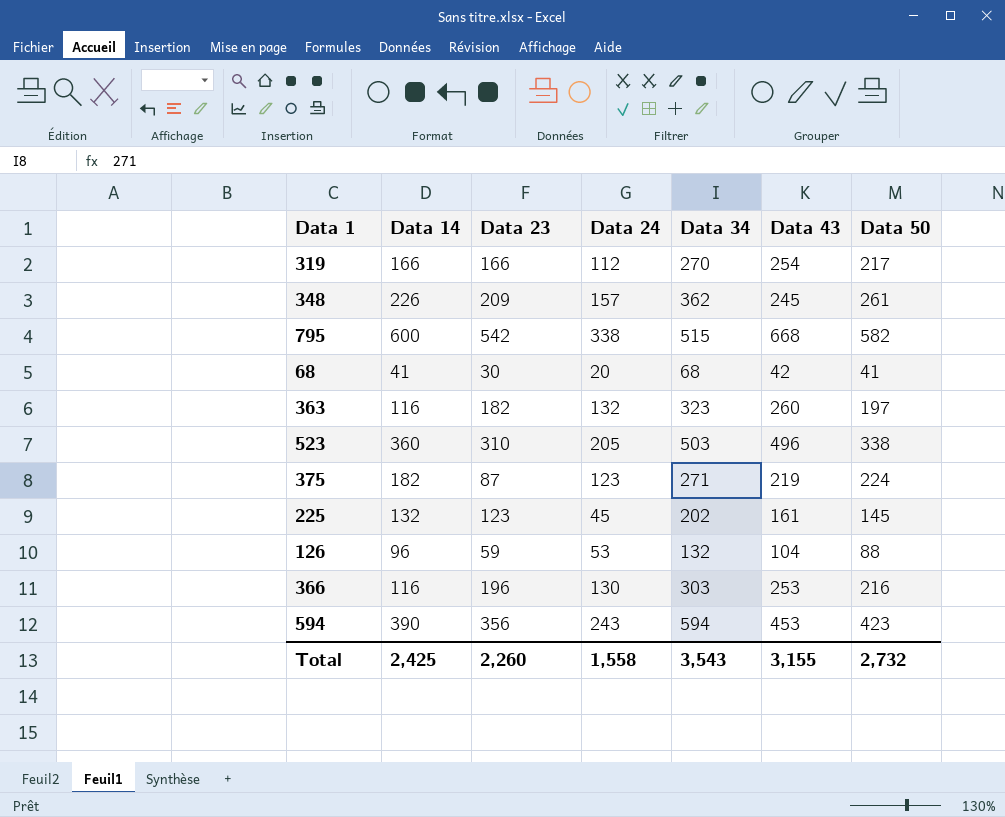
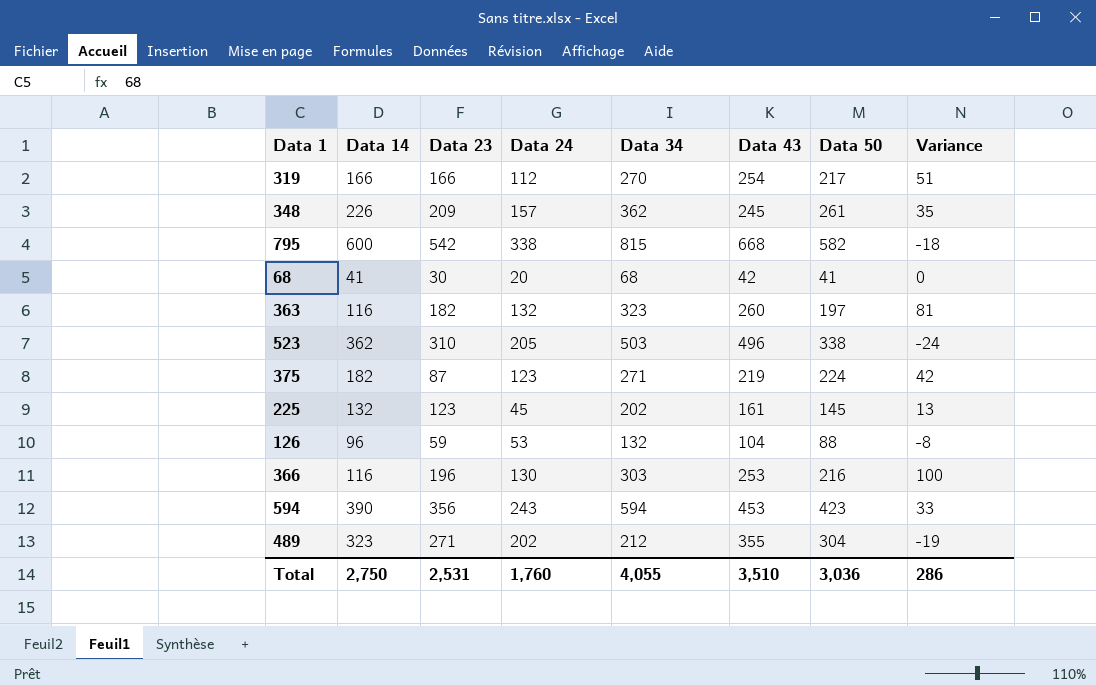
column Variance | formula: none -> [Data 50] - [Data 14]
795 | Data 34: 515 -> 815
523 | Data 14: 360 -> 362
row 489: none -> 323 | 271 | 202 | 212 | 355 | 304 | -19
Total | Data 14: 2,425 -> 2,750
Total | Data 23: 2,260 -> 2,531
Total | Data 24: 1,558 -> 1,760
Total | Data 34: 3,543 -> 4,055
Total | Data 43: 3,155 -> 3,510
Total | Data 50: 2,732 -> 3,036

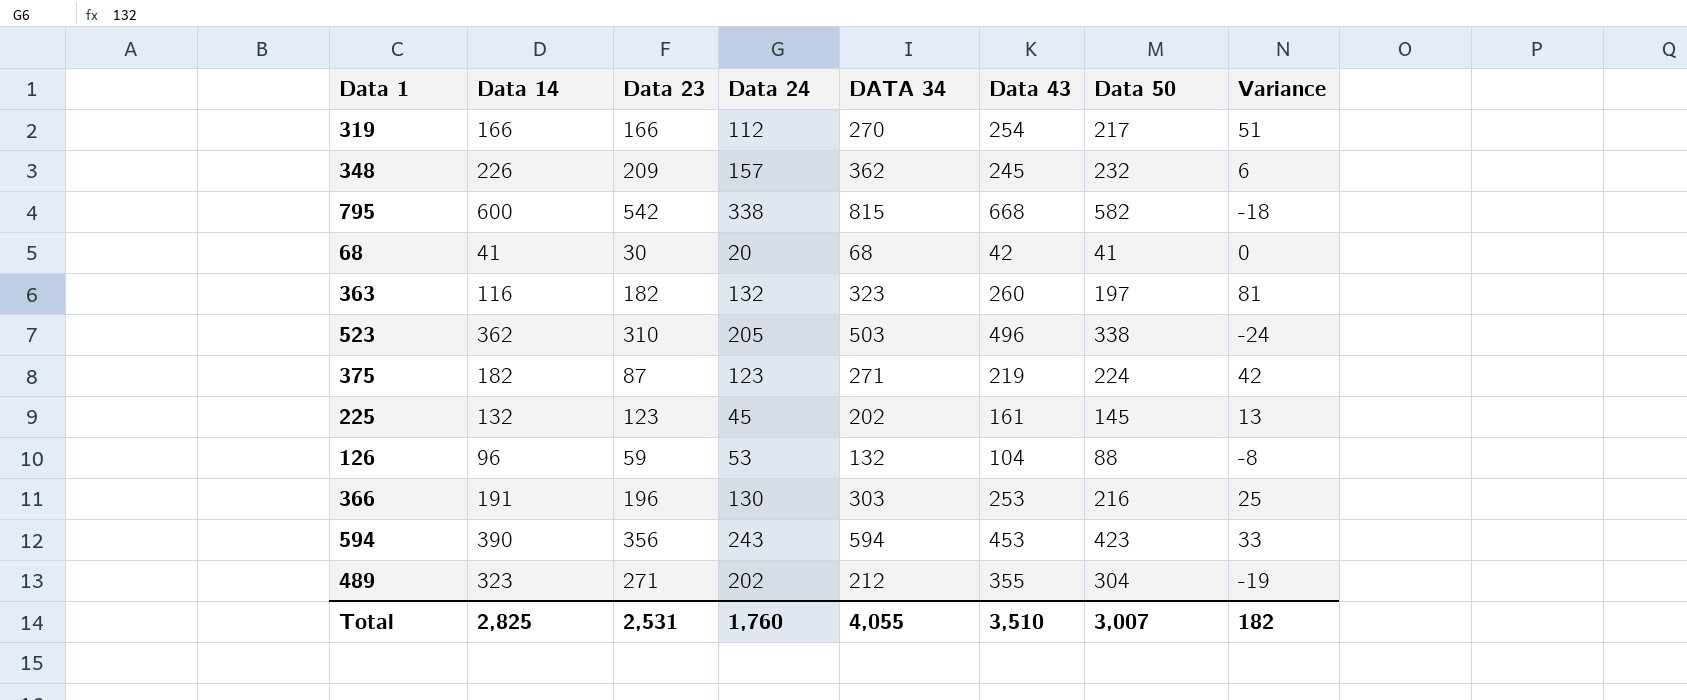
column name: Data 34 -> DATA 34
348 | Data 50: 261 -> 232
348 | Variance: 35 -> 6
366 | Data 14: 116 -> 191
366 | Variance: 100 -> 25
Total | Data 14: 2,750 -> 2,825
Total | Data 50: 3,036 -> 3,007
Total | Variance: 286 -> 182

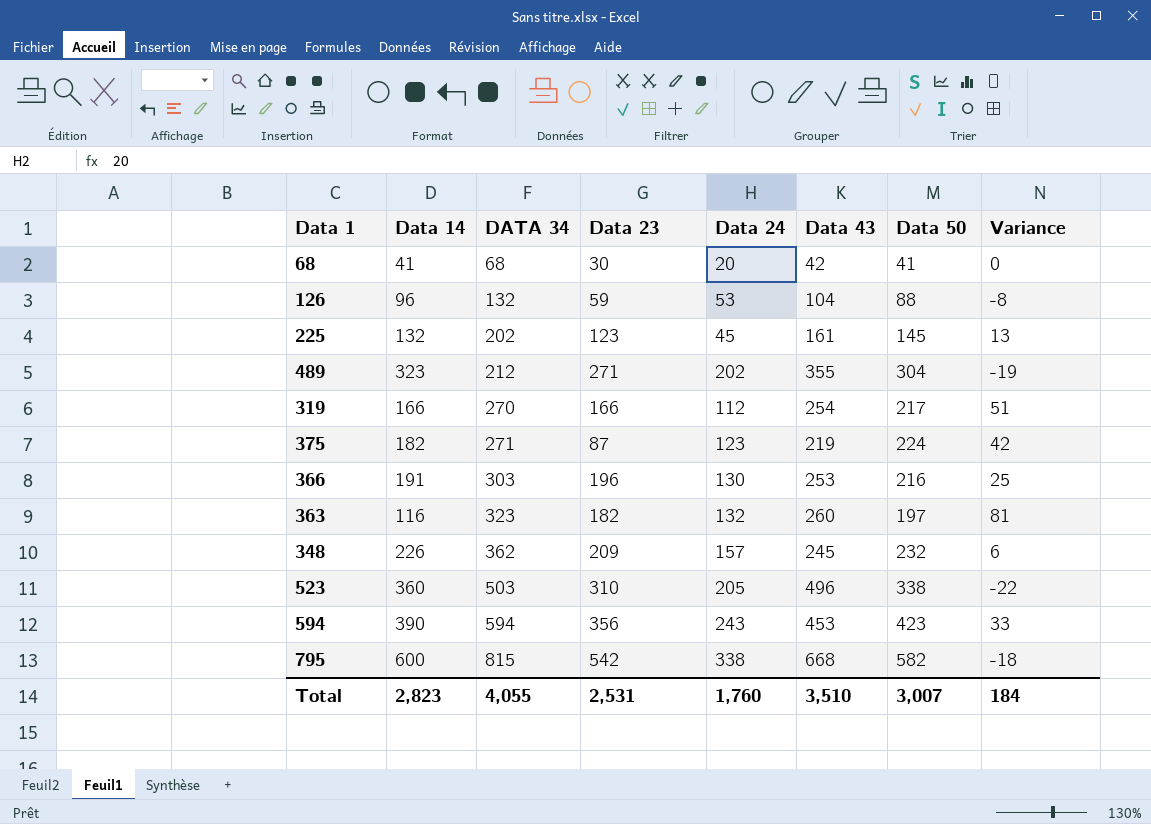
row order: none -> DATA 34 ascending
column DATA 34 | position: 5 -> 3
523 | Data 14: 362 -> 360
523 | Variance: -24 -> -22
Total | Data 14: 2,825 -> 2,823
Total | Variance: 182 -> 184

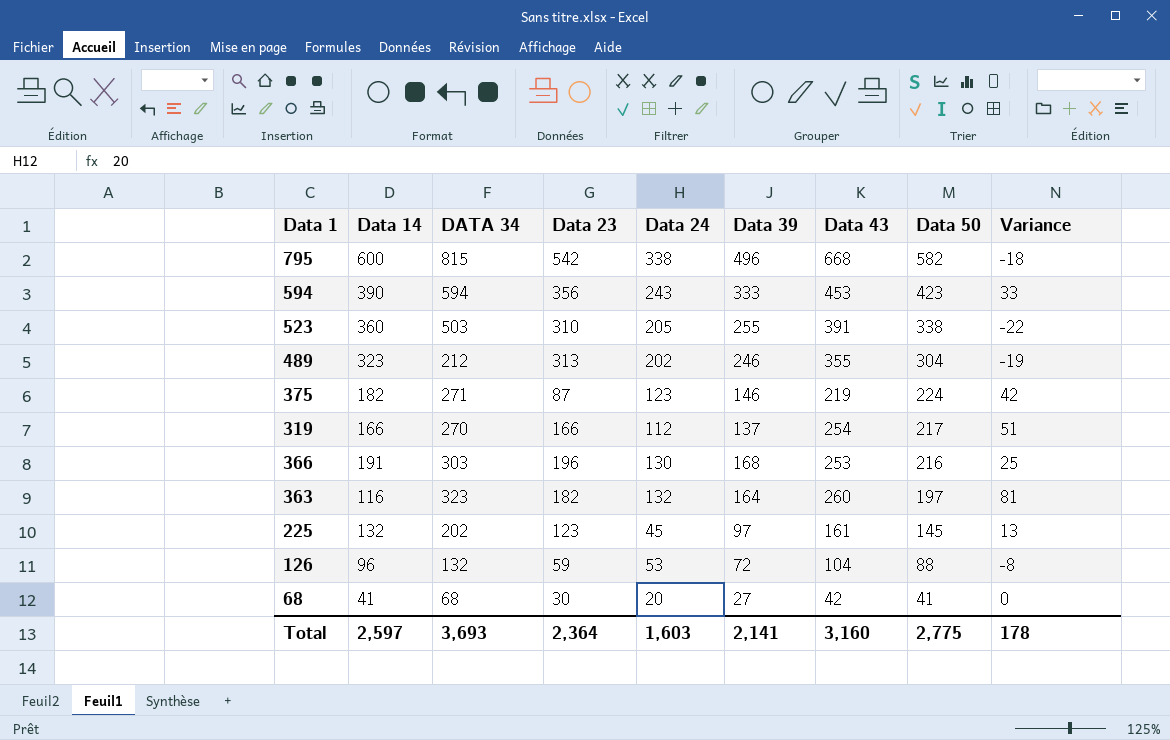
row order: DATA 34 ascending -> Data 50 descending
column Data 39 | position: none -> 6
row 348: 226 | 362 | 209 | 157 | 245 | 232 | 6 -> none
523 | Data 43: 496 -> 391
489 | Data 23: 271 -> 313
Total | Data 14: 2,823 -> 2,597
Total | DATA 34: 4,055 -> 3,693
Total | Data 23: 2,531 -> 2,364
Total | Data 24: 1,760 -> 1,603
Total | Data 43: 3,510 -> 3,160
Total | Data 50: 3,007 -> 2,775
Total | Variance: 184 -> 178

